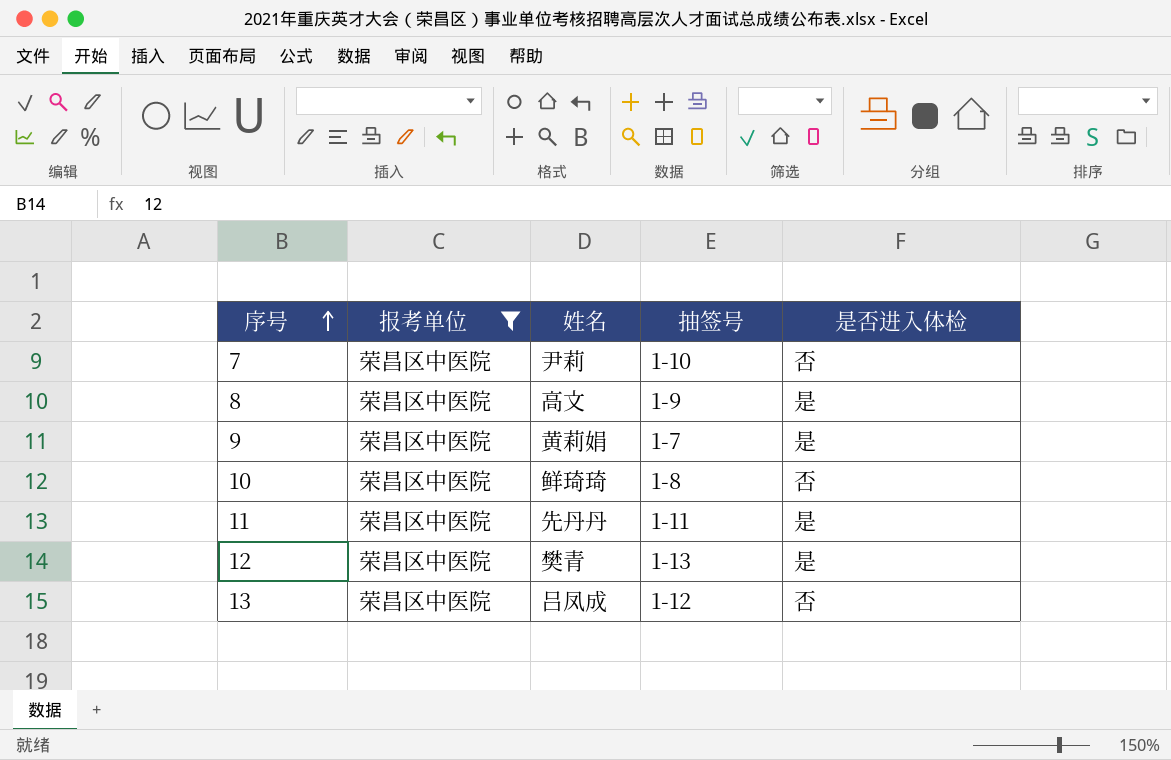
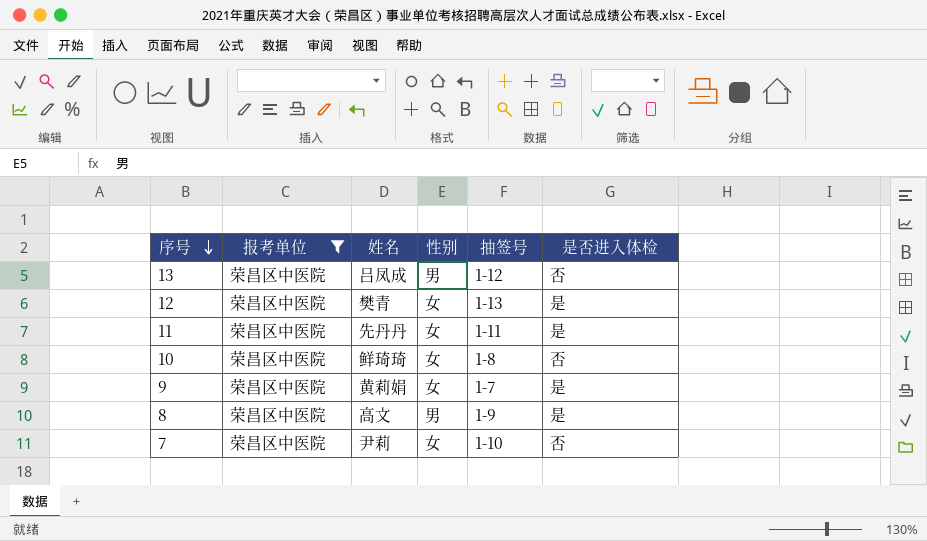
row order: 序号 ascending -> 序号 descending
column 性别 | position: none -> 4

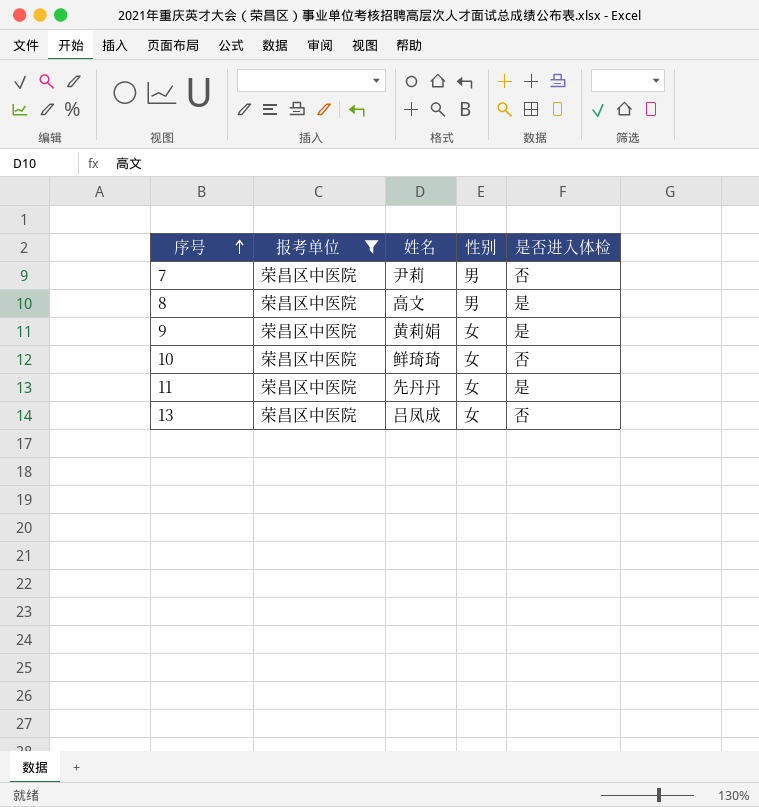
row order: 序号 descending -> 序号 ascending
column 抽签号 | position: 5 -> none
row 12: 荣昌区中医院 | 樊青 | 女 | 1-13 | 是 -> none
7 | 性别: 女 -> 男
13 | 性别: 男 -> 女

